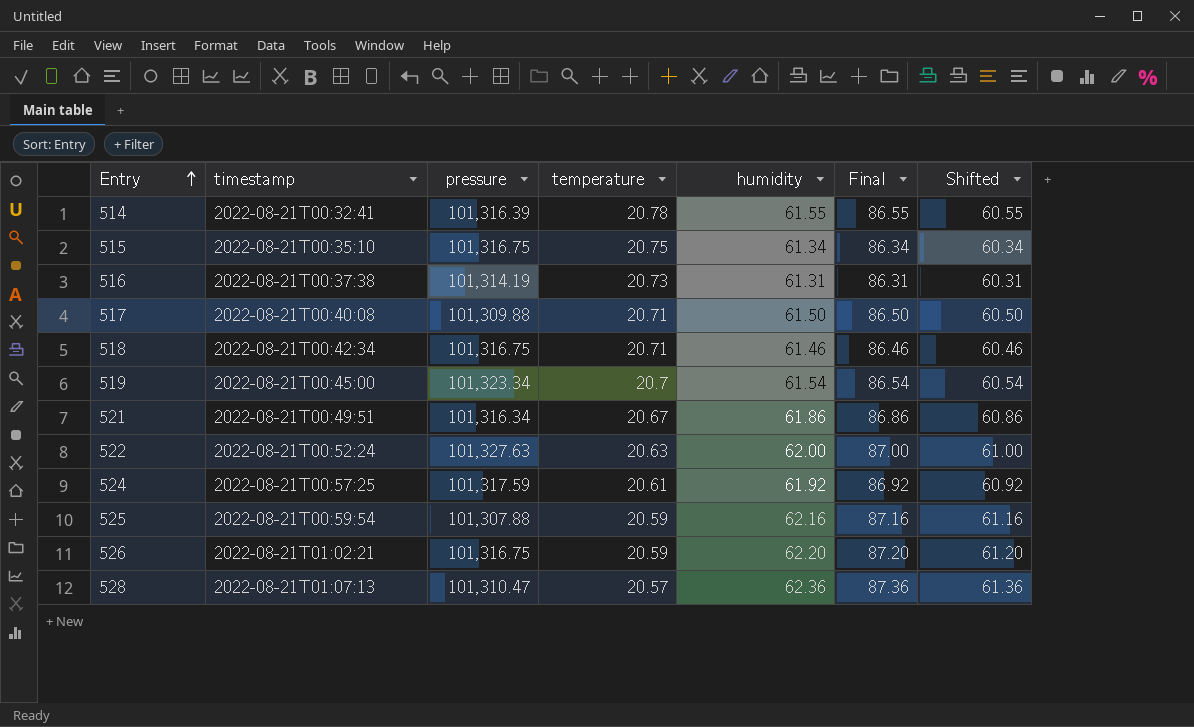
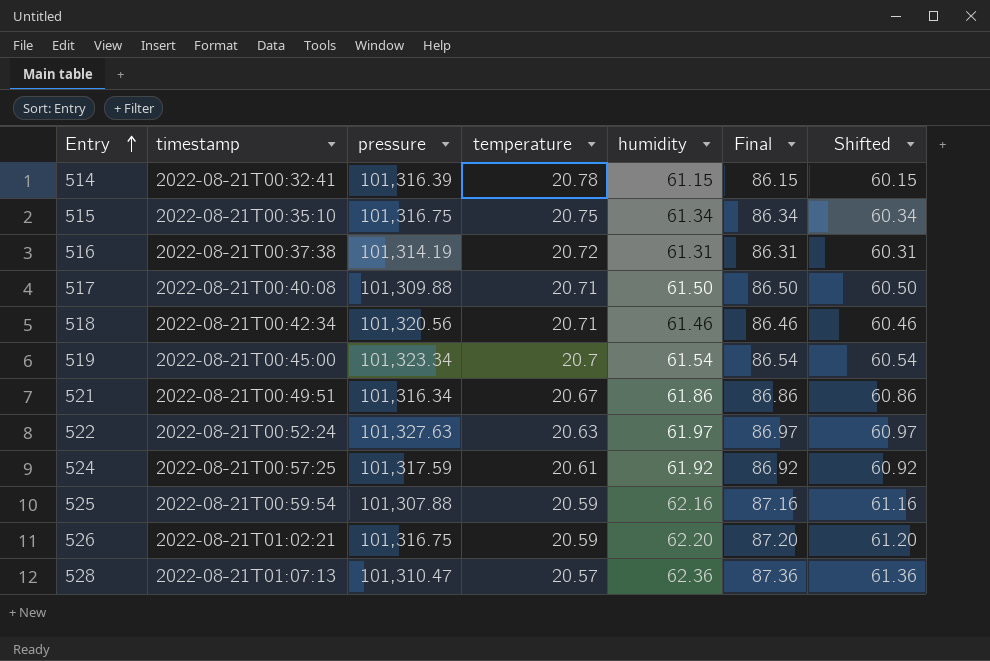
514 | humidity: 61.55 -> 61.15
514 | Final: 86.55 -> 86.15
514 | Shifted: 60.55 -> 60.15
516 | temperature: 20.73 -> 20.72
518 | pressure: 101,316.75 -> 101,320.56
522 | humidity: 62.00 -> 61.97
522 | Final: 87.00 -> 86.97
522 | Shifted: 61.00 -> 60.97

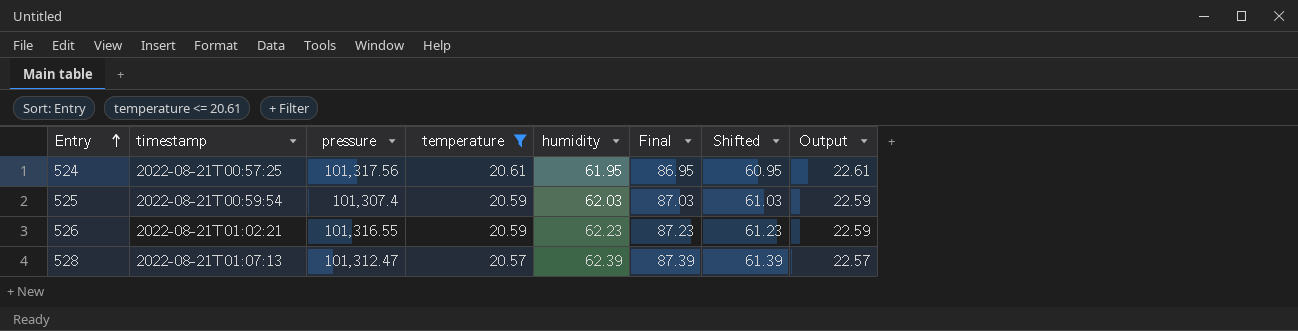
filter: none -> temperature <= 20.61
column Output | formula: none -> [temperature] + 2
524 | pressure: 101,317.59 -> 101,317.56
524 | humidity: 61.92 -> 61.95
524 | Final: 86.92 -> 86.95
524 | Shifted: 60.92 -> 60.95
525 | pressure: 101,307.88 -> 101,307.4
525 | humidity: 62.16 -> 62.03
525 | Final: 87.16 -> 87.03
525 | Shifted: 61.16 -> 61.03
526 | pressure: 101,316.75 -> 101,316.55
526 | humidity: 62.20 -> 62.23
526 | Final: 87.20 -> 87.23
526 | Shifted: 61.20 -> 61.23
528 | pressure: 101,310.47 -> 101,312.47
528 | humidity: 62.36 -> 62.39
528 | Final: 87.36 -> 87.39
528 | Shifted: 61.36 -> 61.39

